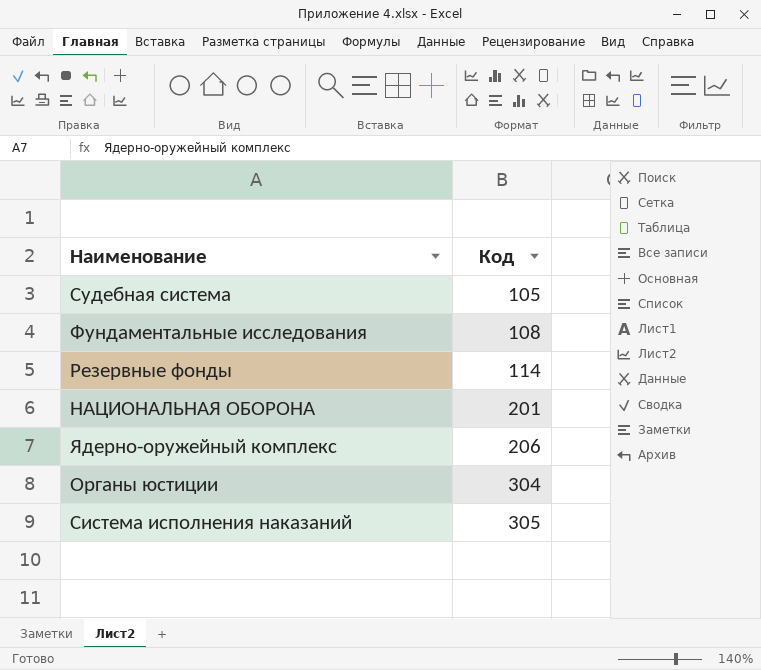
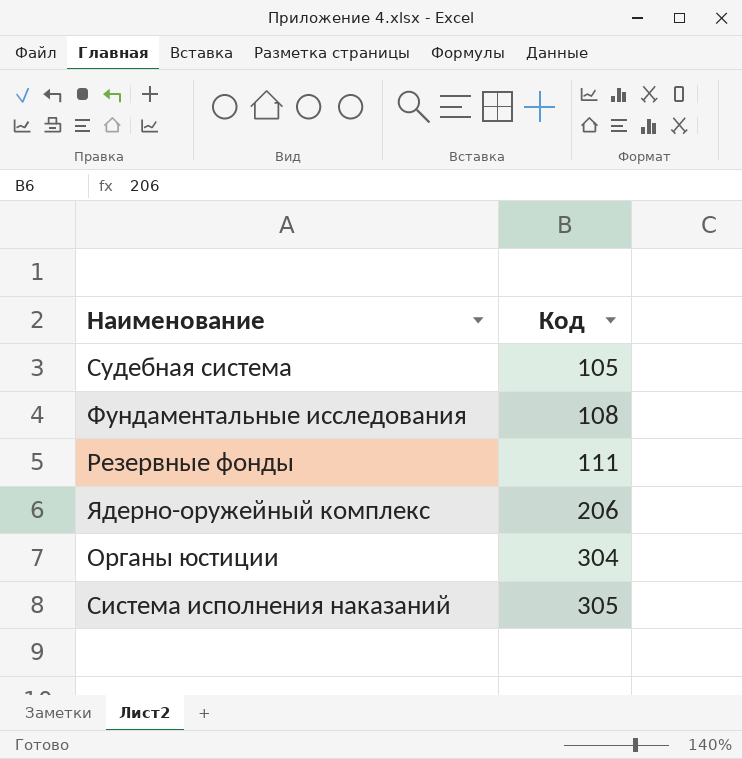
row НАЦИОНАЛЬНАЯ ОБОРОНА: 201 -> none
Резервные фонды | Код: 114 -> 111

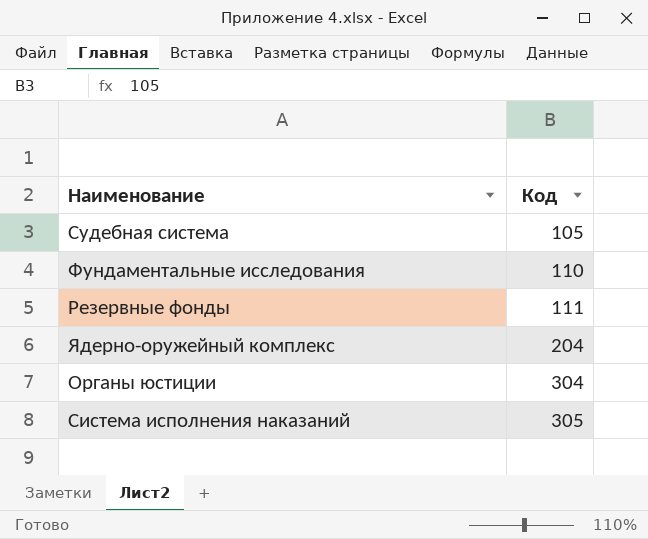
Фундаментальные исследования | Код: 108 -> 110
Ядерно-оружейный комплекс | Код: 206 -> 204

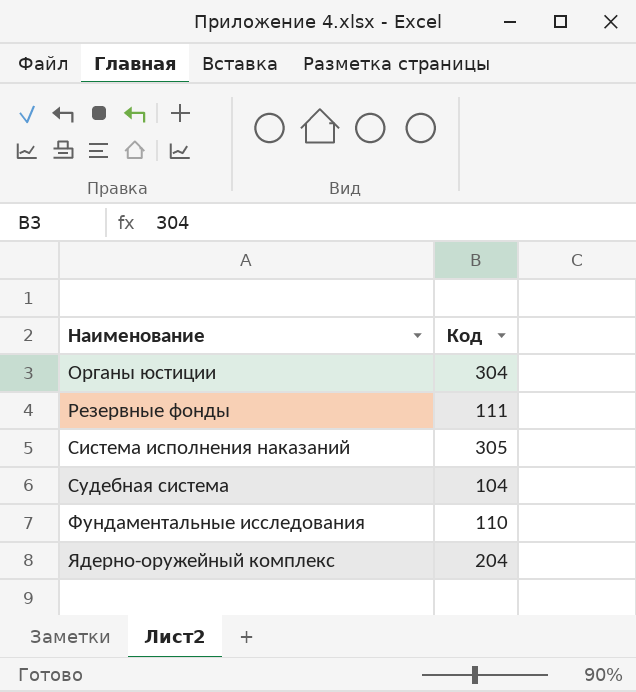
row order: Код ascending -> Наименование ascending
Судебная система | Код: 105 -> 104

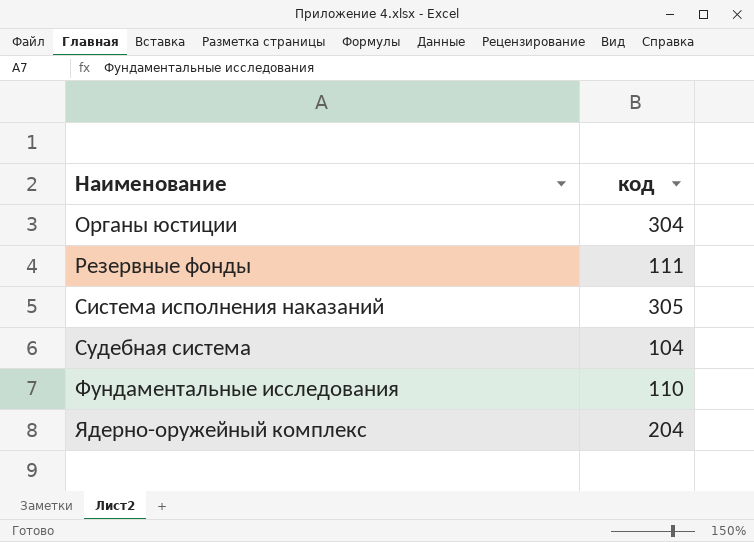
column name: Код -> код

